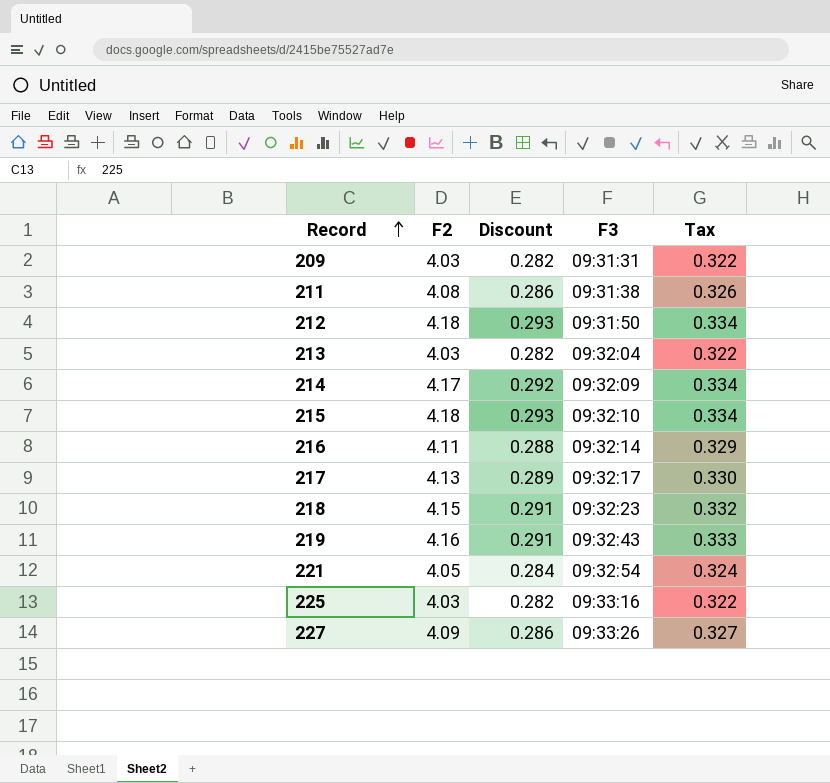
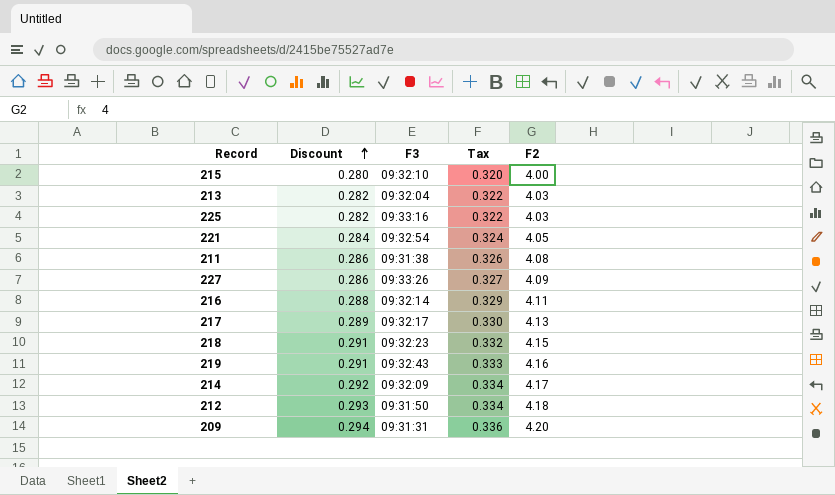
row order: Record ascending -> Discount ascending
column F2 | position: 2 -> 5
215 | Discount: 0.293 -> 0.280
215 | Tax: 0.334 -> 0.320
215 | F2: 4.18 -> 4.00
209 | Discount: 0.282 -> 0.294
209 | Tax: 0.322 -> 0.336
209 | F2: 4.03 -> 4.20

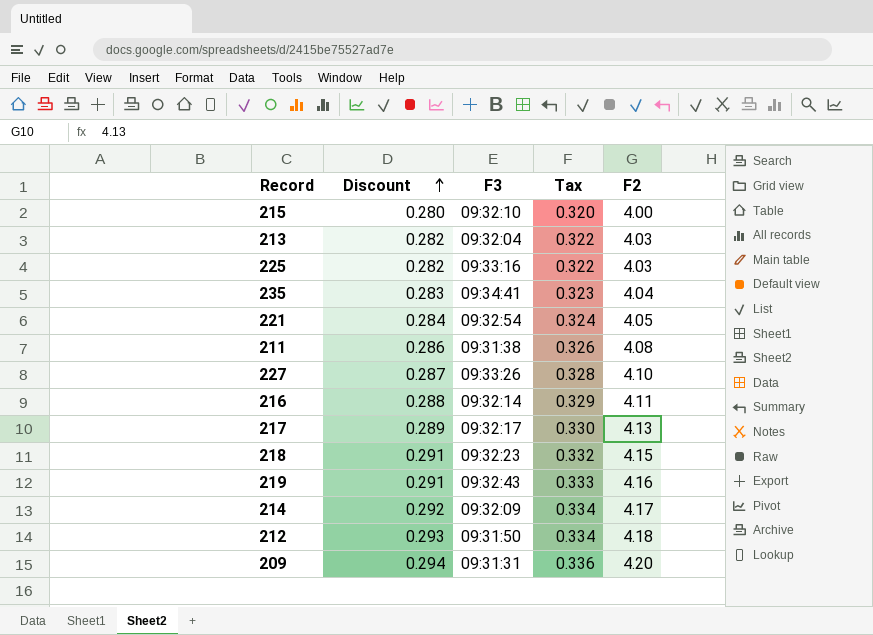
row 235: none -> 0.283 | 09:34:41 | 0.323 | 4.04
227 | Discount: 0.286 -> 0.287
227 | Tax: 0.327 -> 0.328
227 | F2: 4.09 -> 4.10

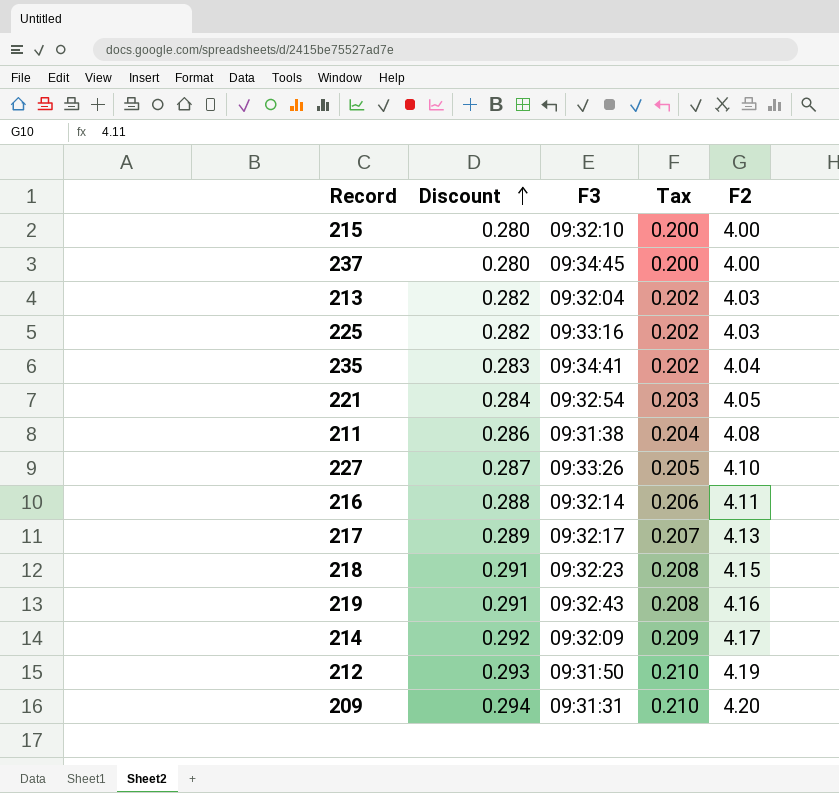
column Tax | formula: [F2] * 0.08 -> [F2] * 0.05
row 237: none -> 0.280 | 09:34:45 | 0.200 | 4.00
212 | F2: 4.18 -> 4.19

